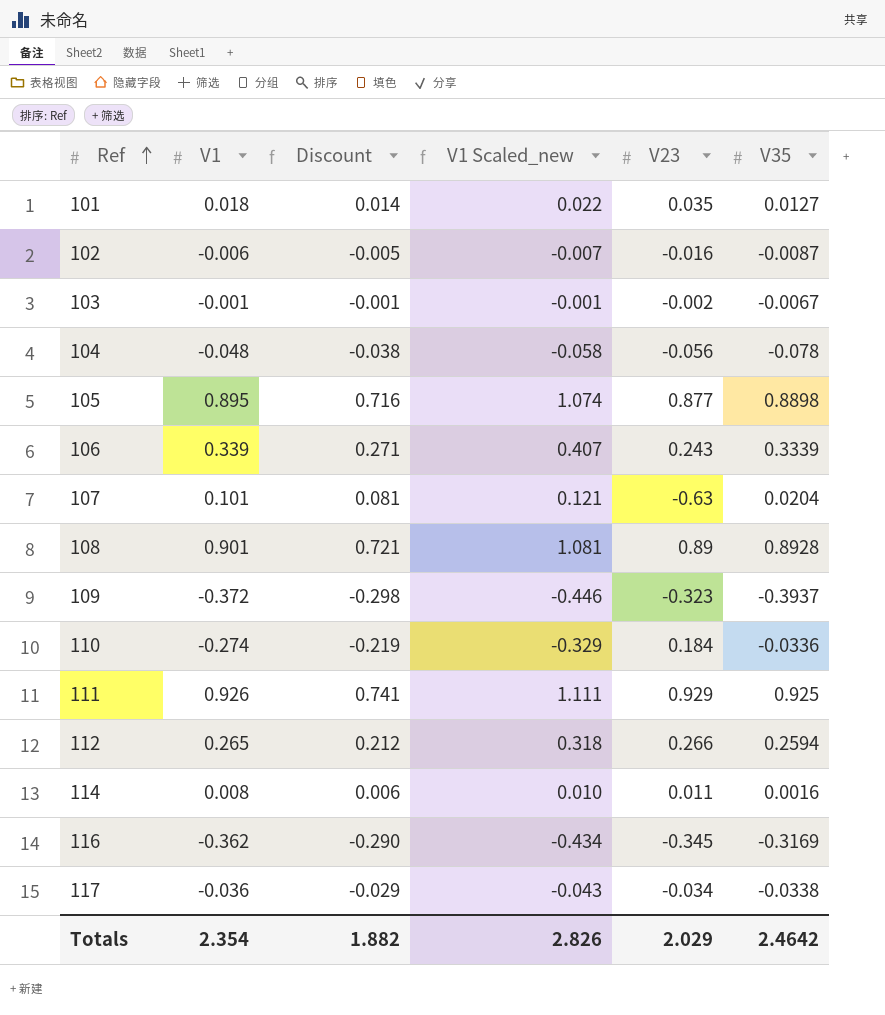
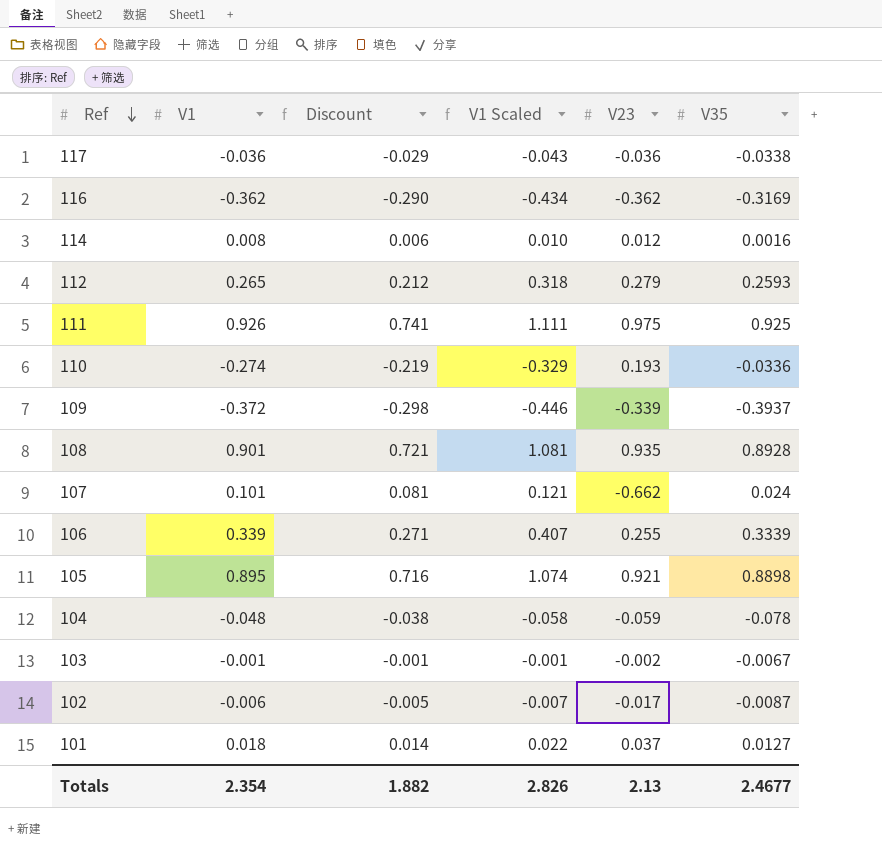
row order: Ref ascending -> Ref descending
column name: V1 Scaled_new -> V1 Scaled
117 | V23: -0.034 -> -0.036
116 | V23: -0.345 -> -0.362
114 | V23: 0.011 -> 0.012
112 | V23: 0.266 -> 0.279
112 | V35: 0.2594 -> 0.2593
111 | V23: 0.929 -> 0.975
110 | V23: 0.184 -> 0.193
109 | V23: -0.323 -> -0.339
108 | V23: 0.89 -> 0.935
107 | V23: -0.63 -> -0.662
107 | V35: 0.0204 -> 0.024
106 | V23: 0.243 -> 0.255
105 | V23: 0.877 -> 0.921
104 | V23: -0.056 -> -0.059
102 | V23: -0.016 -> -0.017
101 | V23: 0.035 -> 0.037
Totals | V23: 2.029 -> 2.13
Totals | V35: 2.4642 -> 2.4677

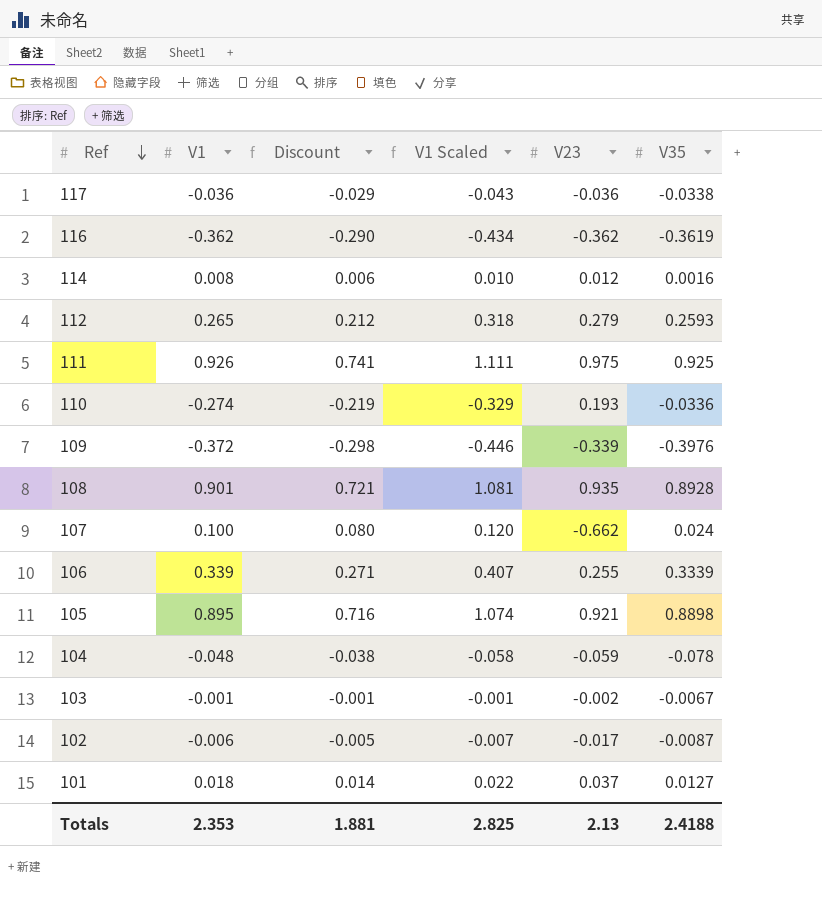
116 | V35: -0.3169 -> -0.3619
109 | V35: -0.3937 -> -0.3976
107 | V1: 0.101 -> 0.100
107 | Discount: 0.081 -> 0.080
107 | V1 Scaled: 0.121 -> 0.120
Totals | V1: 2.354 -> 2.353
Totals | Discount: 1.882 -> 1.881
Totals | V1 Scaled: 2.826 -> 2.825
Totals | V35: 2.4677 -> 2.4188

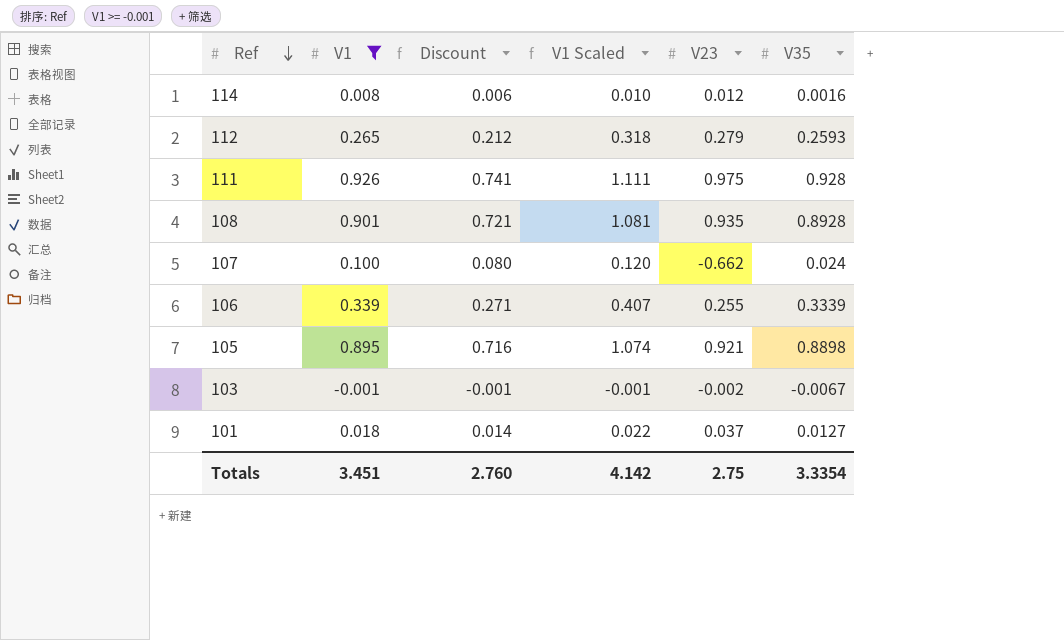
filter: none -> V1 >= -0.001
111 | V35: 0.925 -> 0.928
Totals | V1: 2.353 -> 3.451
Totals | Discount: 1.881 -> 2.760
Totals | V1 Scaled: 2.825 -> 4.142
Totals | V23: 2.13 -> 2.75
Totals | V35: 2.4188 -> 3.3354

